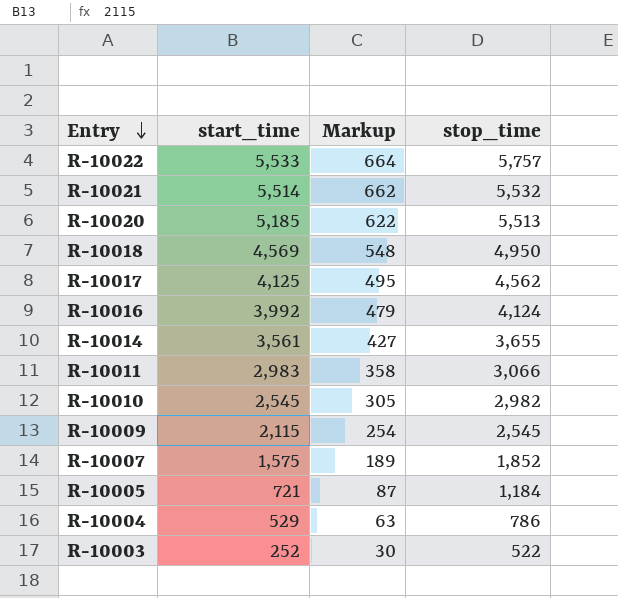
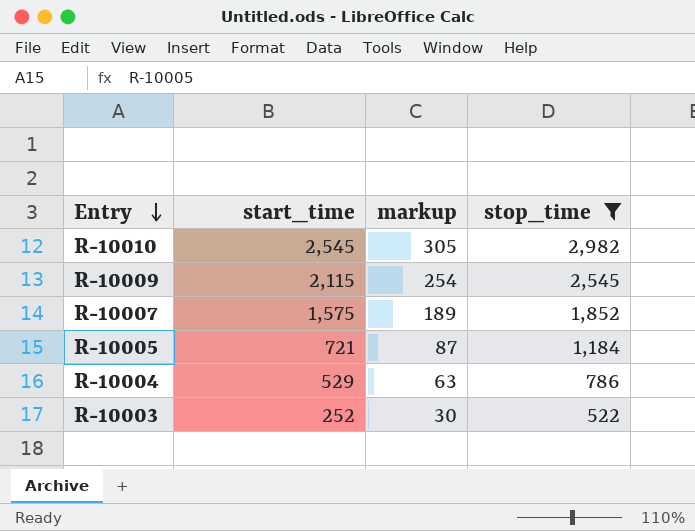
filter: none -> stop_time <= 2,982
column name: Markup -> markup

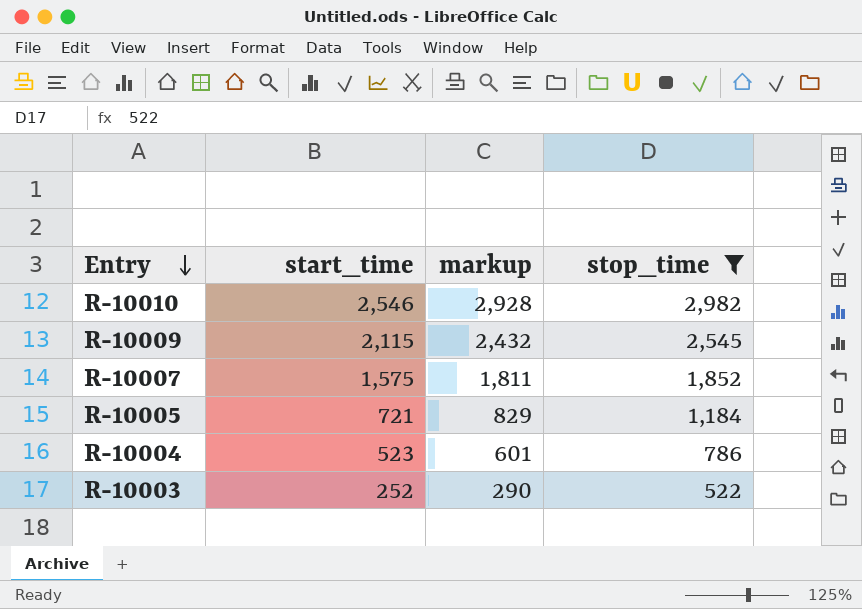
column markup | formula: [start_time] * 0.12 -> [start_time] * 1.15
R-10010 | start_time: 2,545 -> 2,546
R-10004 | start_time: 529 -> 523

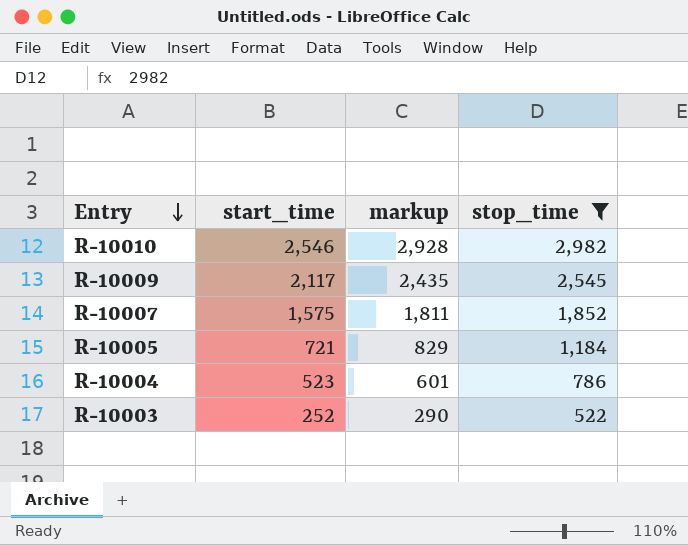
R-10009 | start_time: 2,115 -> 2,117
R-10009 | markup: 2,432 -> 2,435

